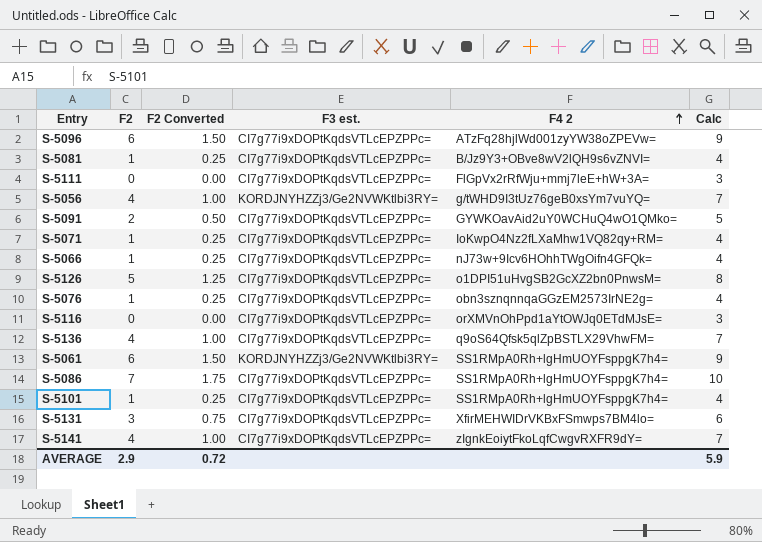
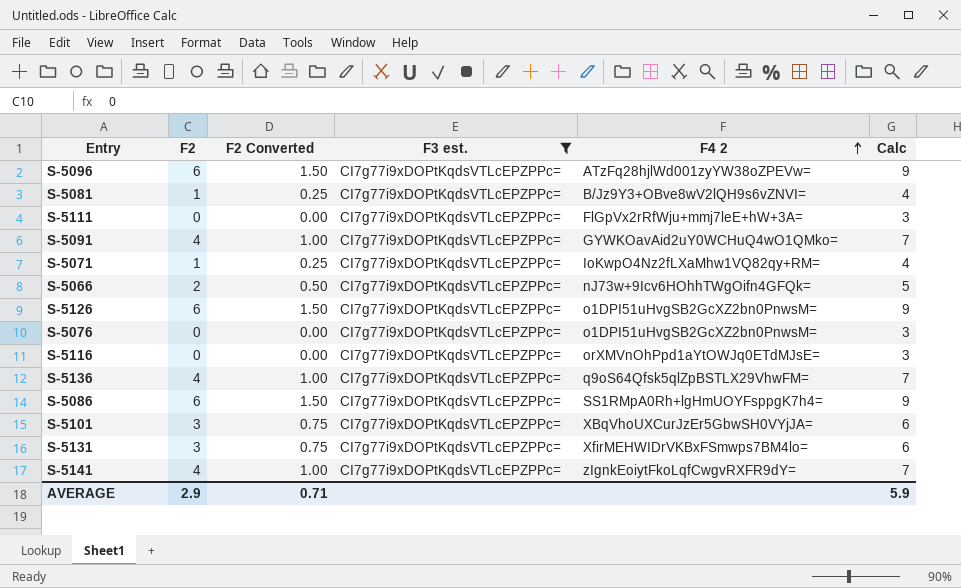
filter: none -> F3 est. = CI7g77i9xDOPtKqdsVTLcEPZPPc=
S-5091 | F2: 2 -> 4
S-5091 | F2 Converted: 0.50 -> 1.00
S-5091 | Calc: 5 -> 7
S-5066 | F2: 1 -> 2
S-5066 | F2 Converted: 0.25 -> 0.50
S-5066 | Calc: 4 -> 5
S-5126 | F2: 5 -> 6
S-5126 | F2 Converted: 1.25 -> 1.50
S-5126 | Calc: 8 -> 9
S-5076 | F2: 1 -> 0
S-5076 | F2 Converted: 0.25 -> 0.00
S-5076 | F4 2: obn3sznqnnqaGGzEM2573IrNE2g= -> o1DPI51uHvgSB2GcXZ2bn0PnwsM=
S-5076 | Calc: 4 -> 3
S-5086 | F2: 7 -> 6
S-5086 | F2 Converted: 1.75 -> 1.50
S-5086 | Calc: 10 -> 9
S-5101 | F2: 1 -> 3
S-5101 | F2 Converted: 0.25 -> 0.75
S-5101 | F4 2: SS1RMpA0Rh+lgHmUOYFsppgK7h4= -> XBqVhoUXCurJzEr5GbwSH0VYjJA=
S-5101 | Calc: 4 -> 6
AVERAGE | F2 Converted: 0.72 -> 0.71

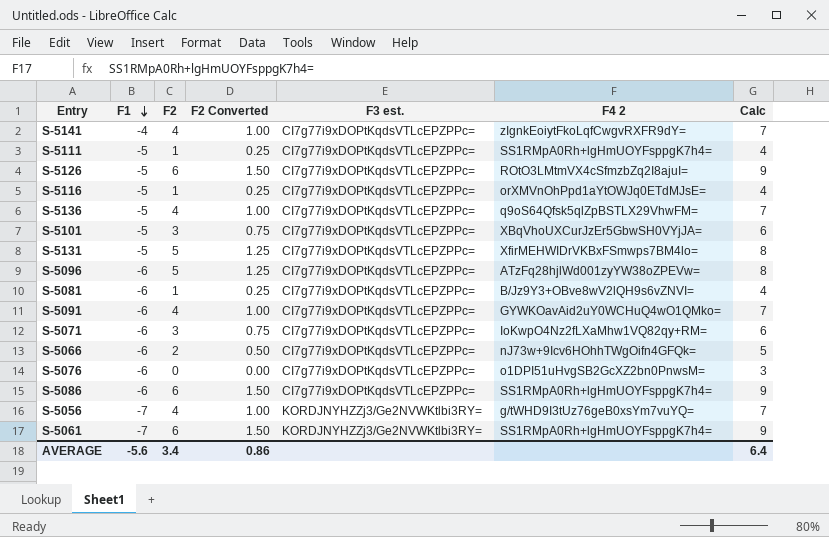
filter: F3 est. = CI7g77i9xDOPtKqdsVTLcEPZPPc= -> none
row order: F4 2 ascending -> F1 descending
column F1 | position: none -> 2
S-5111 | F2: 0 -> 1
S-5111 | F2 Converted: 0.00 -> 0.25
S-5111 | F4 2: FlGpVx2rRfWju+mmj7leE+hW+3A= -> SS1RMpA0Rh+lgHmUOYFsppgK7h4=
S-5111 | Calc: 3 -> 4
S-5126 | F4 2: o1DPI51uHvgSB2GcXZ2bn0PnwsM= -> ROtO3LMtmVX4cSfmzbZq2I8ajuI=
S-5116 | F2: 0 -> 1
S-5116 | F2 Converted: 0.00 -> 0.25
S-5116 | Calc: 3 -> 4
S-5131 | F2: 3 -> 5
S-5131 | F2 Converted: 0.75 -> 1.25
S-5131 | Calc: 6 -> 8
S-5096 | F2: 6 -> 5
S-5096 | F2 Converted: 1.50 -> 1.25
S-5096 | Calc: 9 -> 8
S-5071 | F2: 1 -> 3
S-5071 | F2 Converted: 0.25 -> 0.75
S-5071 | Calc: 4 -> 6
AVERAGE | F2: 2.9 -> 3.4
AVERAGE | F2 Converted: 0.71 -> 0.86
AVERAGE | Calc: 5.9 -> 6.4

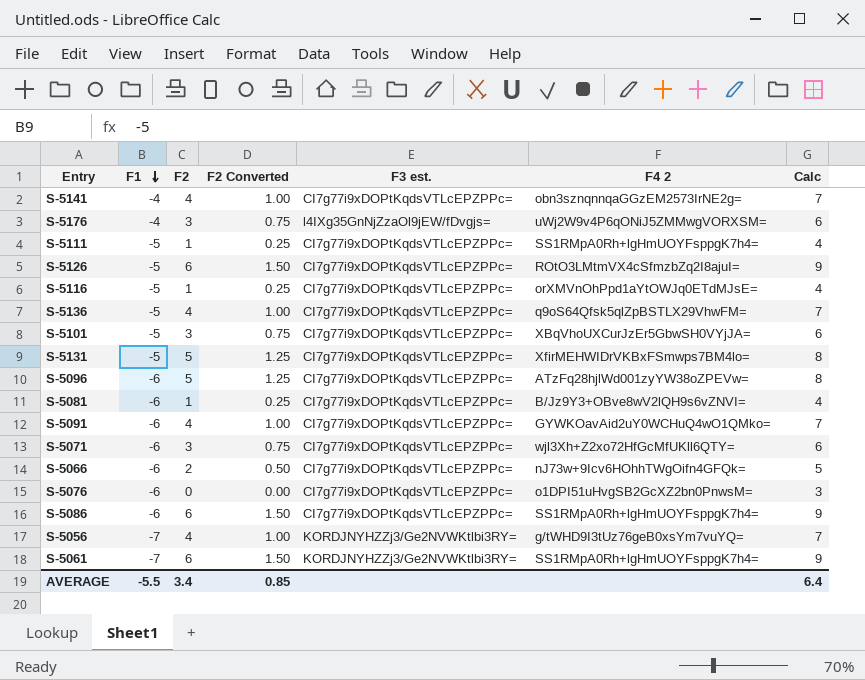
S-5141 | F4 2: zIgnkEoiytFkoLqfCwgvRXFR9dY= -> obn3sznqnnqaGGzEM2573IrNE2g=
row S-5176: none -> -4 | 3 | 0.75 | l4IXg35GnNjZzaOl9jEW/fDvgjs= | uWj2W9v4P6qONiJ5ZMMwgVORXSM= | 6
S-5071 | F4 2: IoKwpO4Nz2fLXaMhw1VQ82qy+RM= -> wjl3Xh+Z2xo72HfGcMfUKll6QTY=
AVERAGE | F1: -5.6 -> -5.5
AVERAGE | F2 Converted: 0.86 -> 0.85

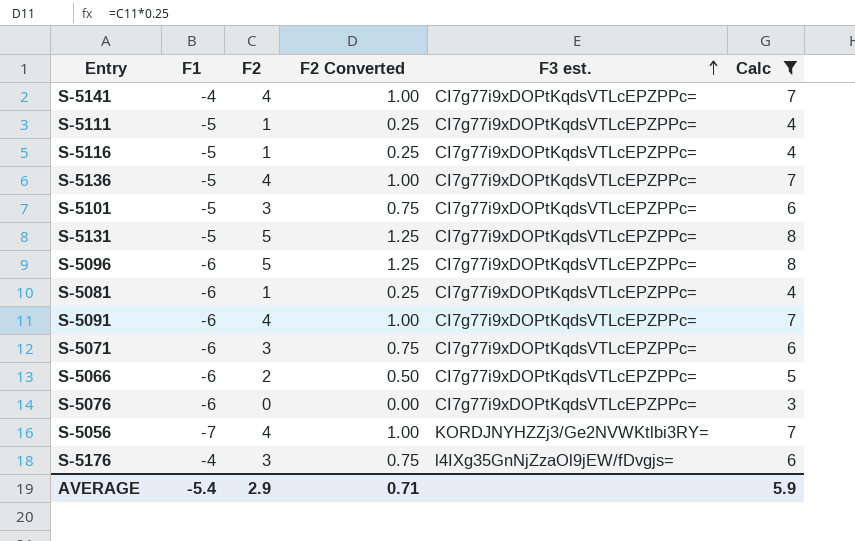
filter: none -> Calc != 9
row order: F1 descending -> F3 est. ascending
column F4 2 | position: 6 -> none
AVERAGE | F1: -5.5 -> -5.4
AVERAGE | F2: 3.4 -> 2.9
AVERAGE | F2 Converted: 0.85 -> 0.71
AVERAGE | Calc: 6.4 -> 5.9

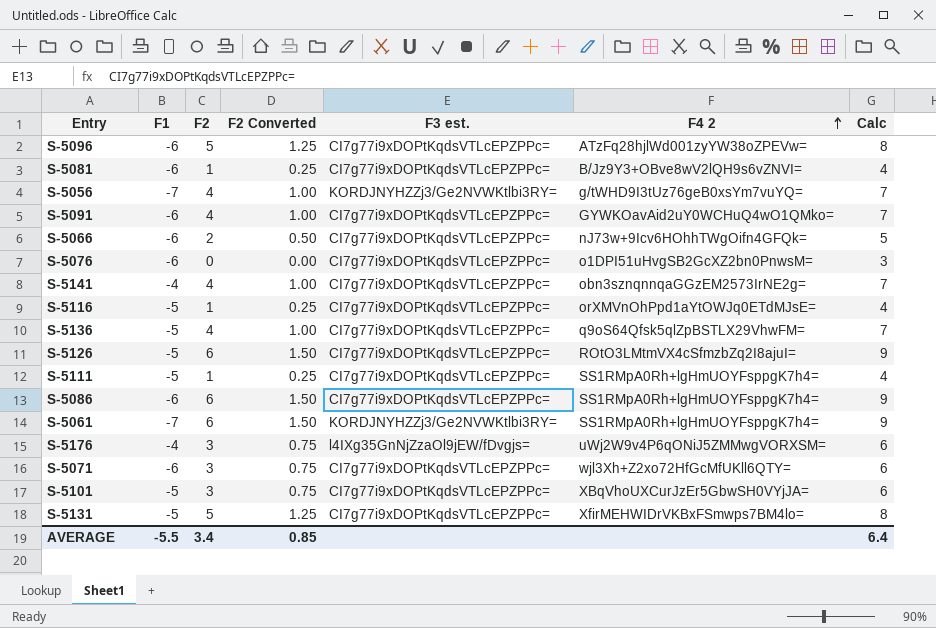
filter: Calc != 9 -> none
row order: F3 est. ascending -> F4 2 ascending
column F4 2 | position: none -> 6
AVERAGE | F1: -5.4 -> -5.5
AVERAGE | F2: 2.9 -> 3.4
AVERAGE | F2 Converted: 0.71 -> 0.85
AVERAGE | Calc: 5.9 -> 6.4

